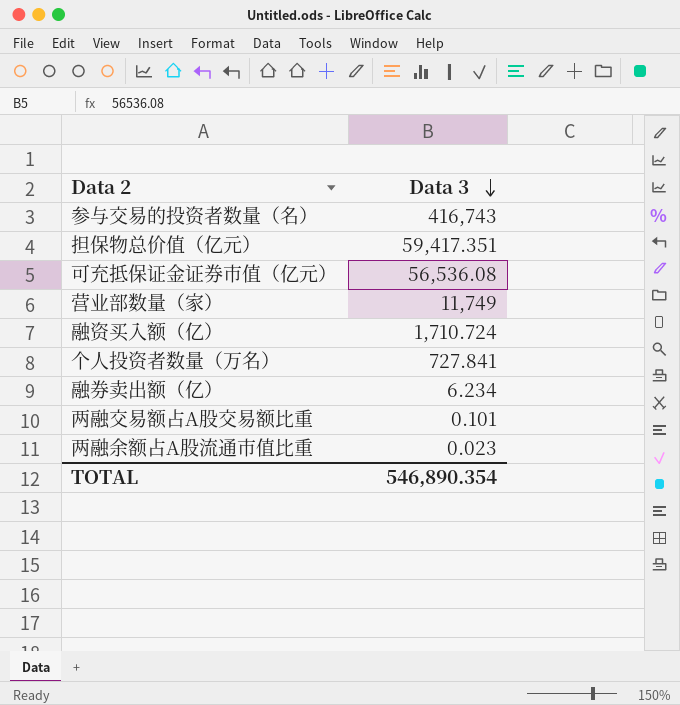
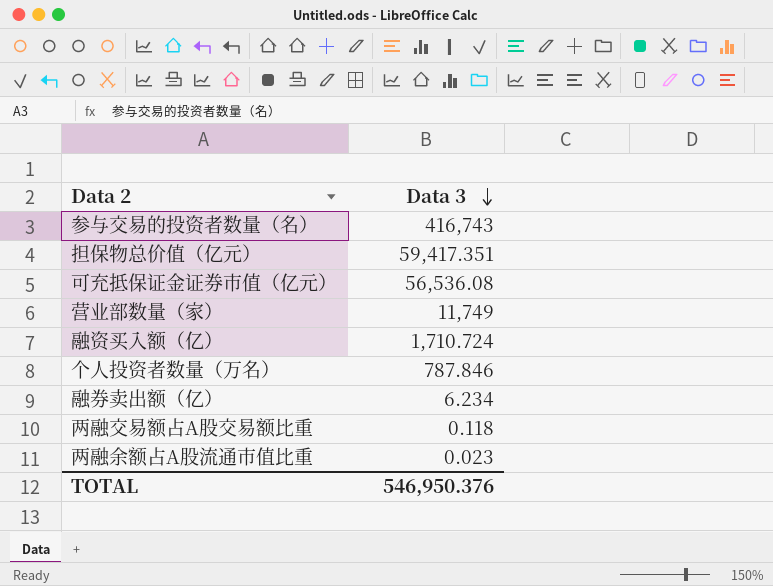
个人投资者数量（万名） | Data 3: 727.841 -> 787.846
两融交易额占A股交易额比重 | Data 3: 0.101 -> 0.118
TOTAL | Data 3: 546,890.354 -> 546,950.376

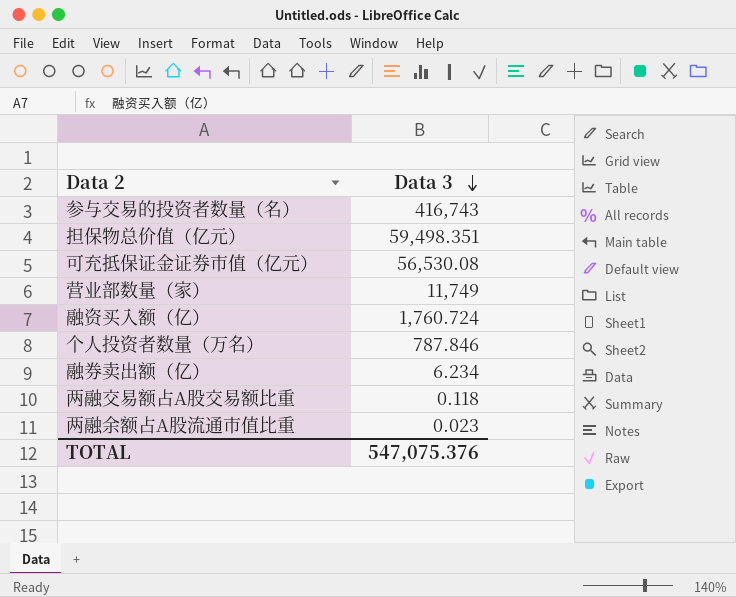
担保物总价值（亿元） | Data 3: 59,417.351 -> 59,498.351
可充抵保证金证券市值（亿元） | Data 3: 56,536.08 -> 56,530.08
融资买入额（亿） | Data 3: 1,710.724 -> 1,760.724
TOTAL | Data 3: 546,950.376 -> 547,075.376

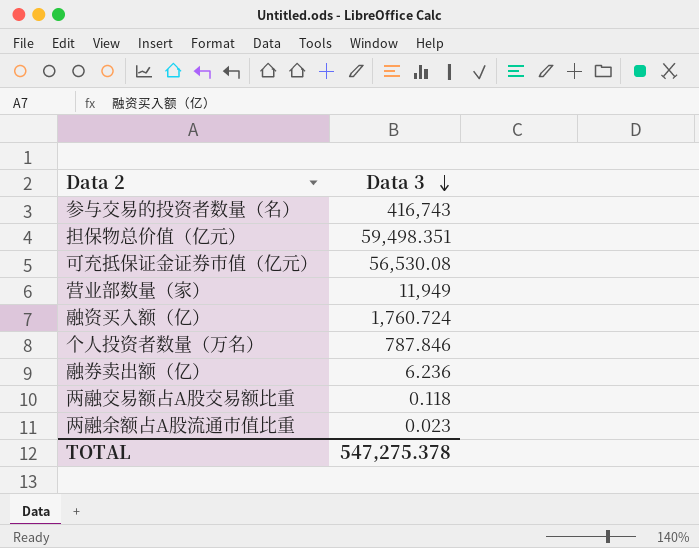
营业部数量（家） | Data 3: 11,749 -> 11,949
融券卖出额（亿） | Data 3: 6.234 -> 6.236
TOTAL | Data 3: 547,075.376 -> 547,275.378

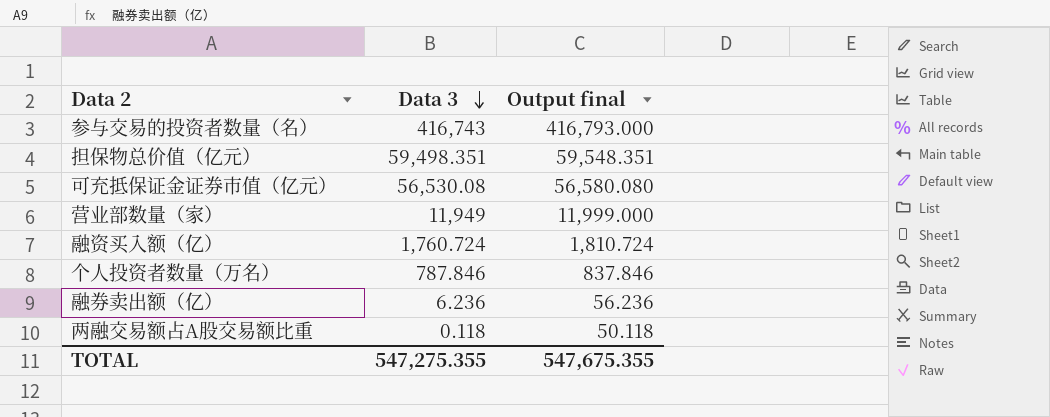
column Output final | formula: none -> [Data 3] + 50
row 两融余额占A股流通市值比重: 0.023 -> none
TOTAL | Data 3: 547,275.378 -> 547,275.355

